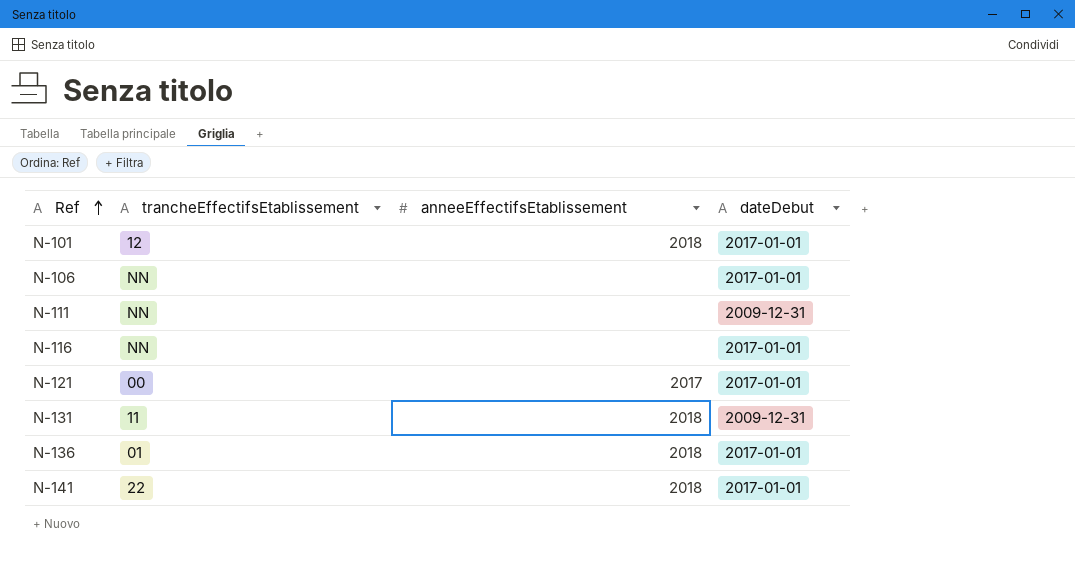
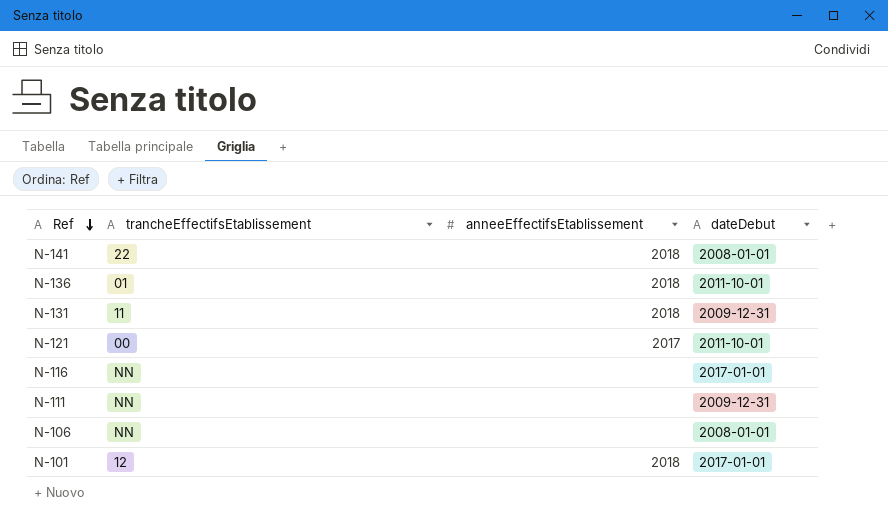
row order: Ref ascending -> Ref descending
N-141 | dateDebut: 2017-01-01 -> 2008-01-01
N-136 | dateDebut: 2017-01-01 -> 2011-10-01
N-121 | dateDebut: 2017-01-01 -> 2011-10-01
N-106 | dateDebut: 2017-01-01 -> 2008-01-01

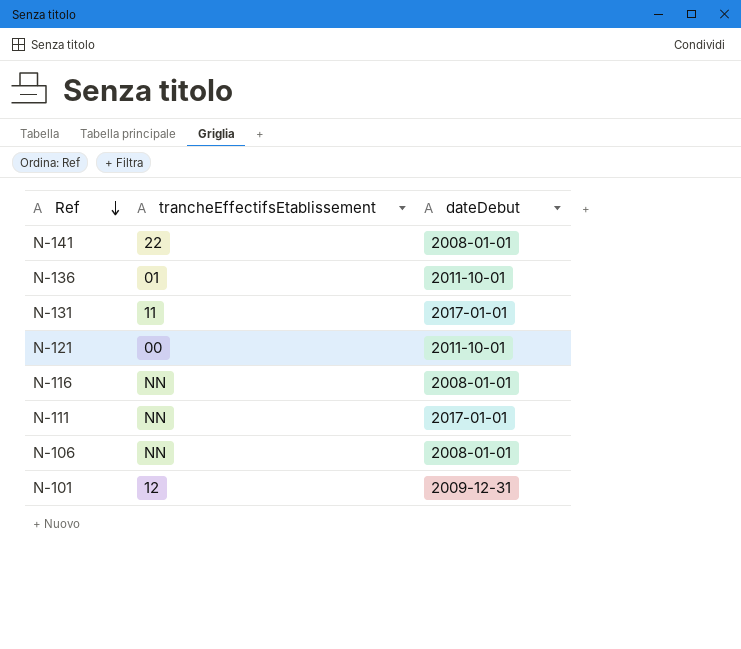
column anneeEffectifsEtablissement | position: 3 -> none
N-131 | dateDebut: 2009-12-31 -> 2017-01-01
N-116 | dateDebut: 2017-01-01 -> 2008-01-01
N-111 | dateDebut: 2009-12-31 -> 2017-01-01
N-101 | dateDebut: 2017-01-01 -> 2009-12-31

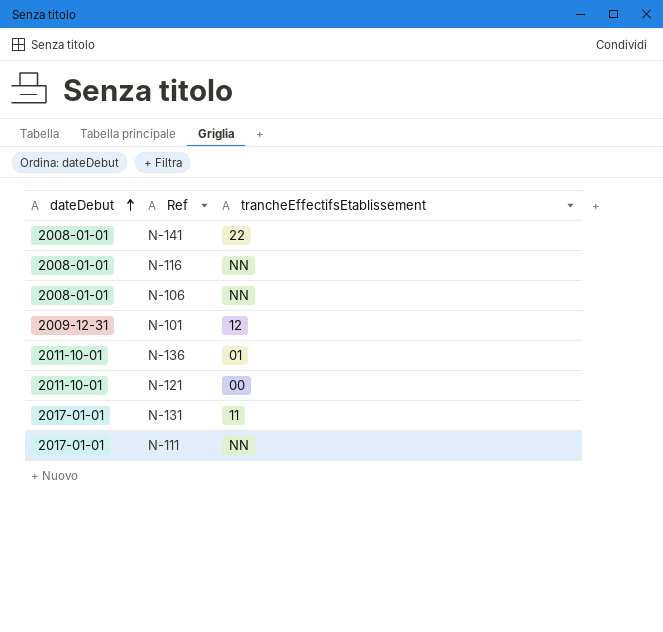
row order: Ref descending -> dateDebut ascending
column dateDebut | position: 3 -> 1

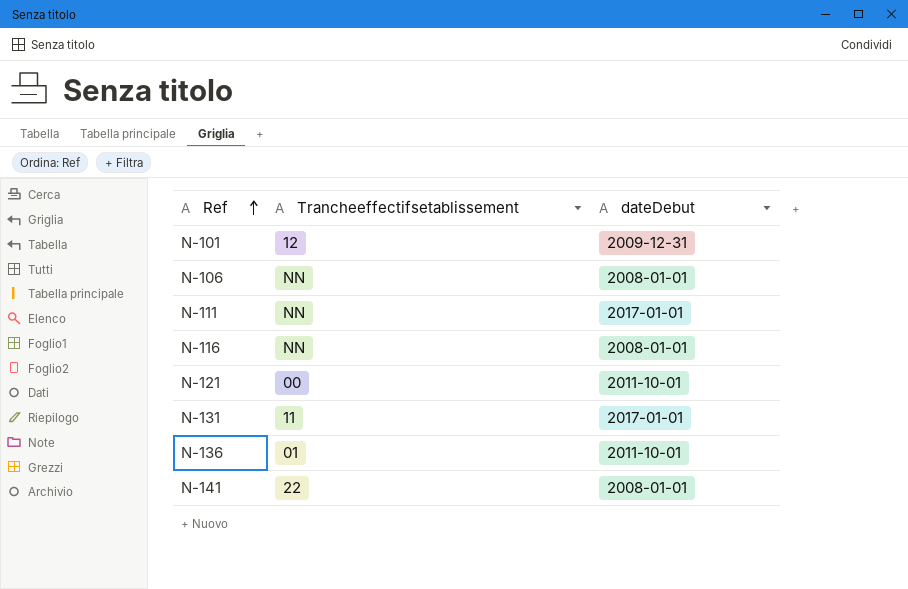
row order: dateDebut ascending -> Ref ascending
column name: trancheEffectifsEtablissement -> Trancheeffectifsetablissement
column dateDebut | position: 1 -> 3

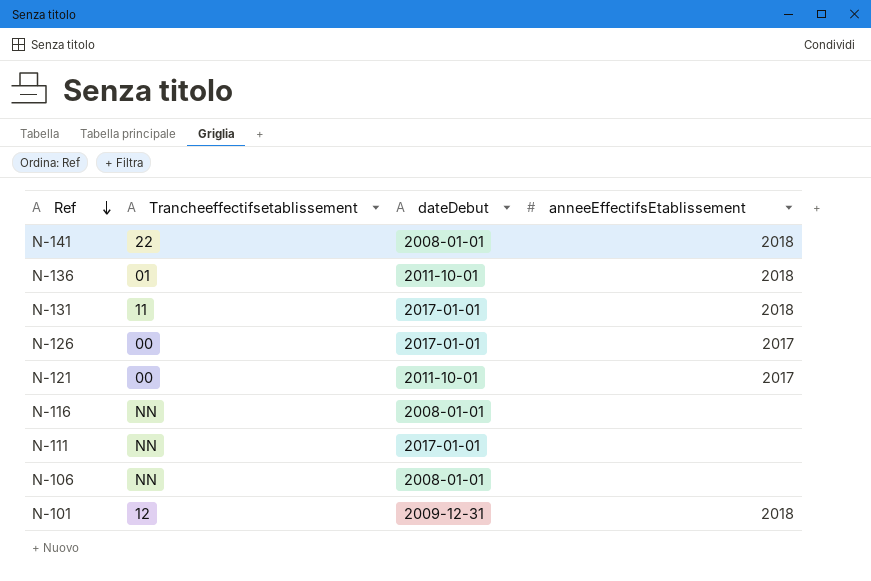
row order: Ref ascending -> Ref descending
column anneeEffectifsEtablissement | position: none -> 4
row N-126: none -> 00 | 2017-01-01 | 2017

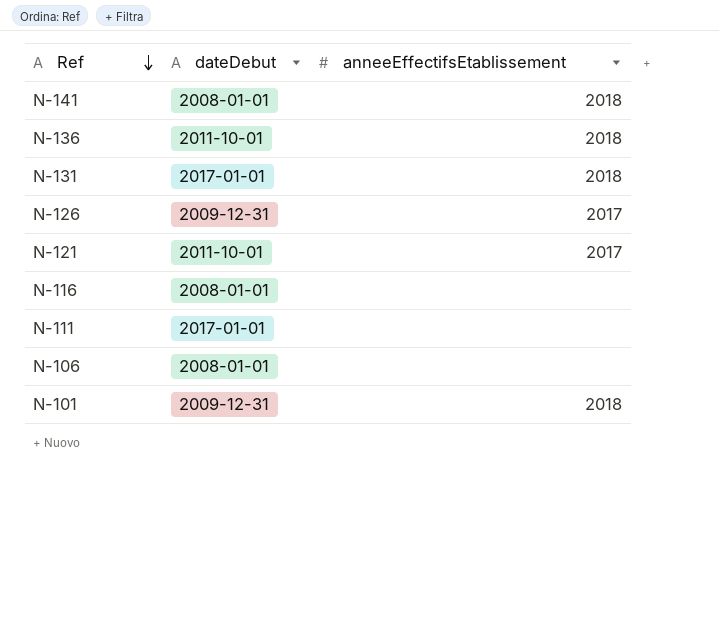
column Trancheeffectifsetablissement | position: 2 -> none
N-126 | dateDebut: 2017-01-01 -> 2009-12-31

